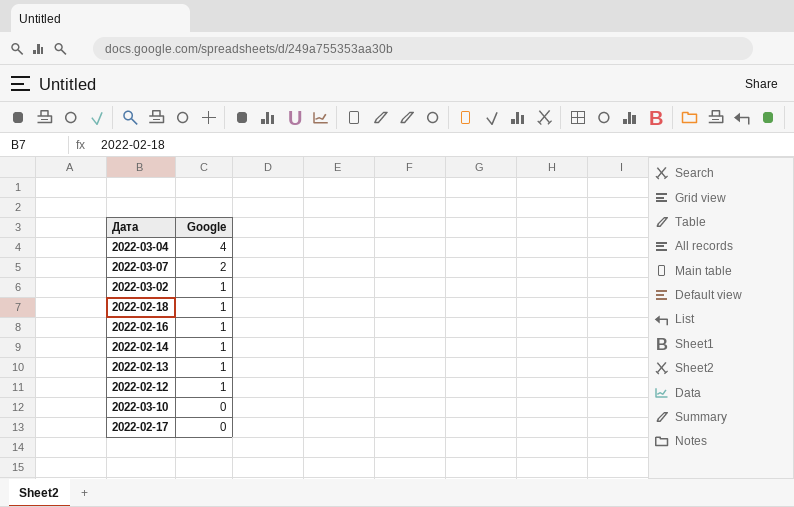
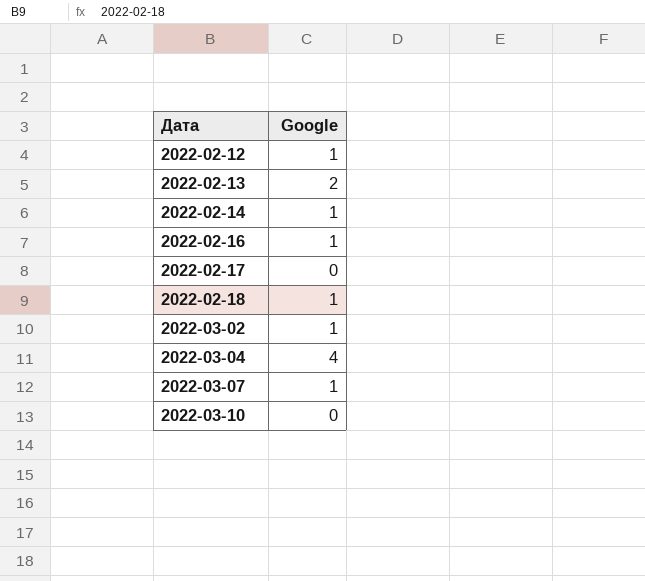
row order: Google descending -> Дата ascending
2022-02-13 | Google: 1 -> 2
2022-03-07 | Google: 2 -> 1

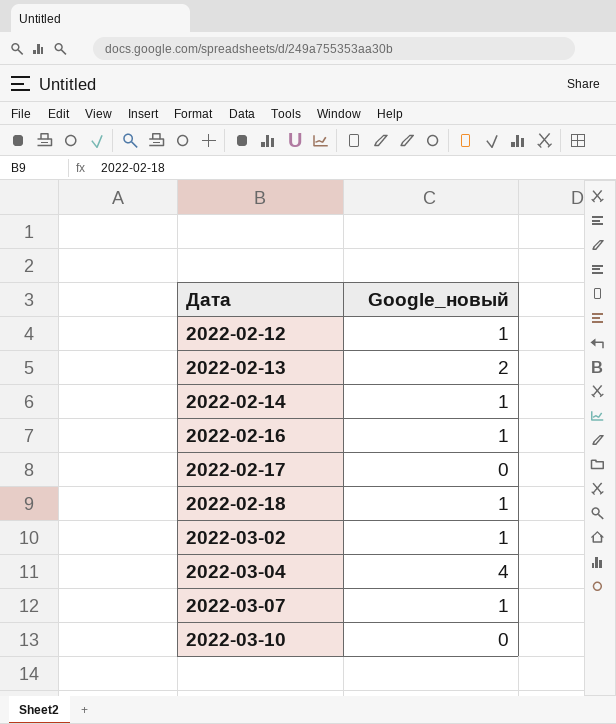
column name: Google -> Google_новый

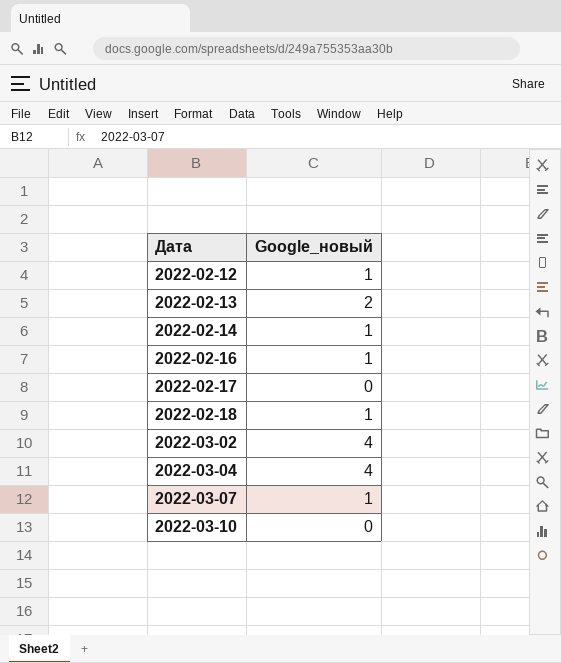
2022-03-02 | Google_новый: 1 -> 4

